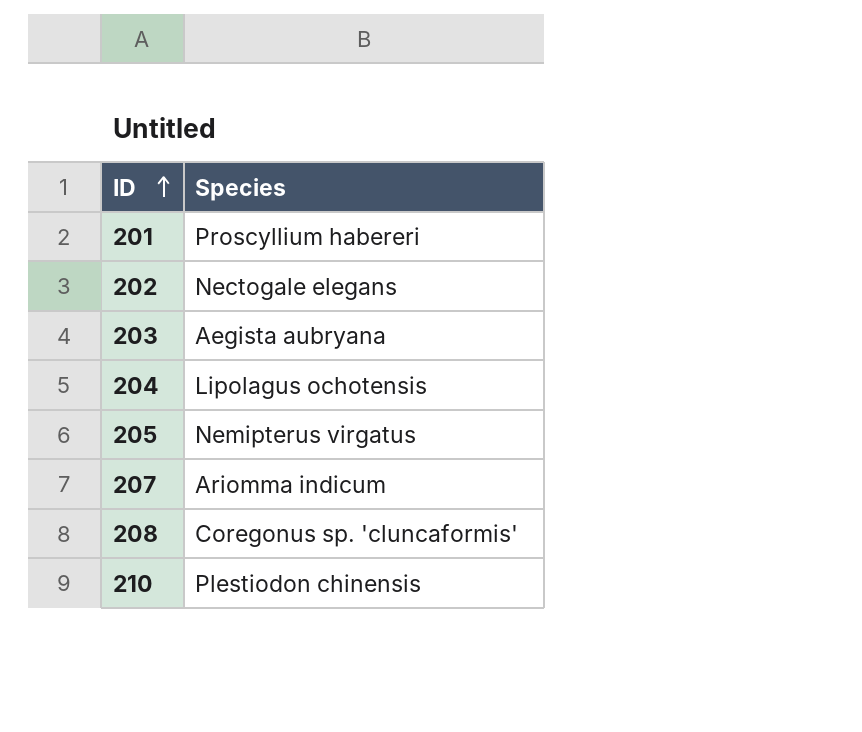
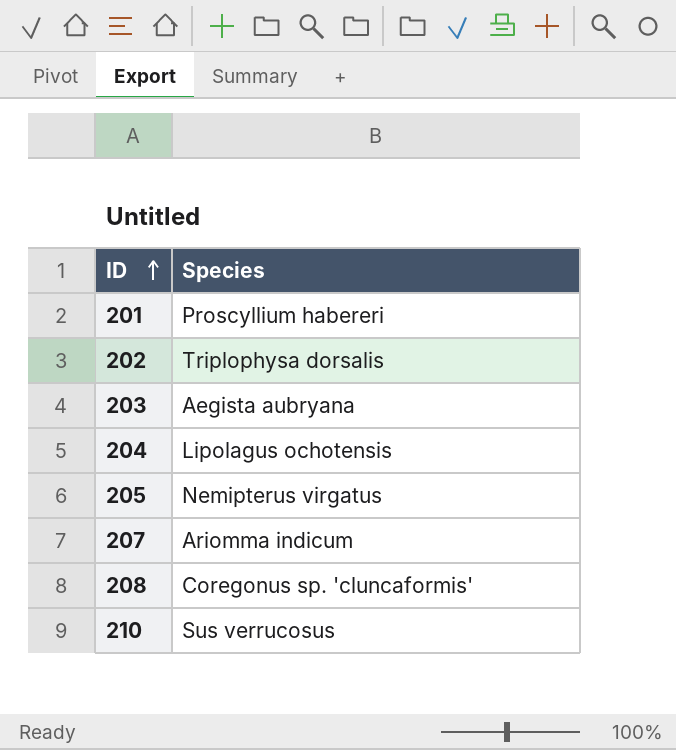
202 | Species: Nectogale elegans -> Triplophysa dorsalis
210 | Species: Plestiodon chinensis -> Sus verrucosus

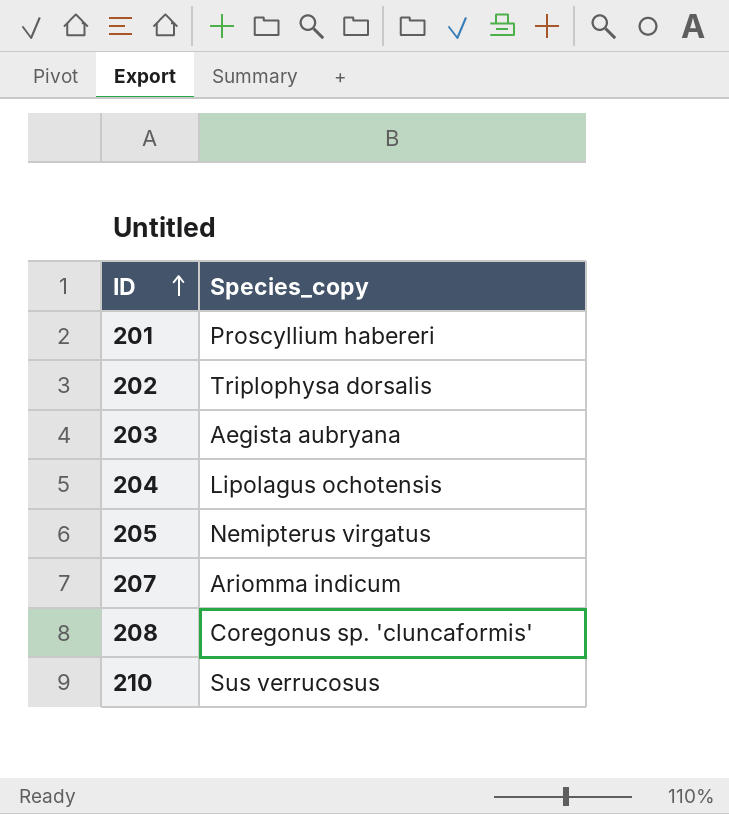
column name: Species -> Species_copy

